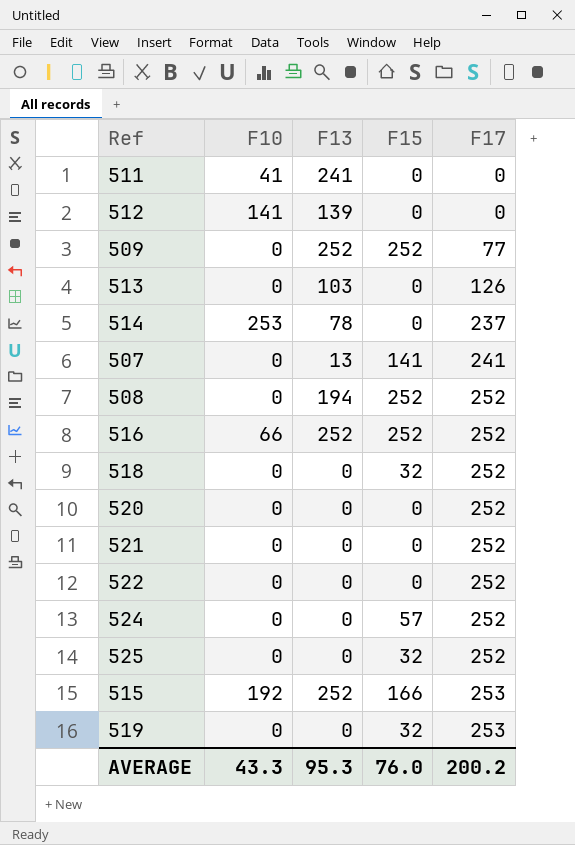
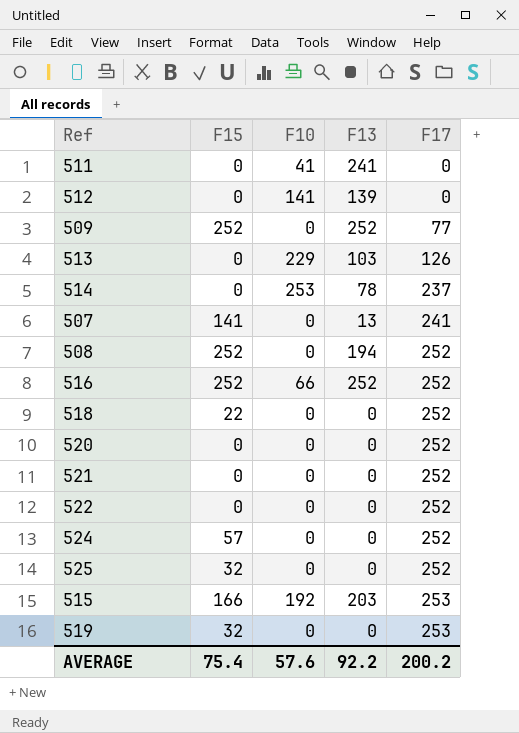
column F15 | position: 4 -> 2
513 | F10: 0 -> 229
518 | F15: 32 -> 22
515 | F13: 252 -> 203
AVERAGE | F15: 76.0 -> 75.4
AVERAGE | F10: 43.3 -> 57.6
AVERAGE | F13: 95.3 -> 92.2

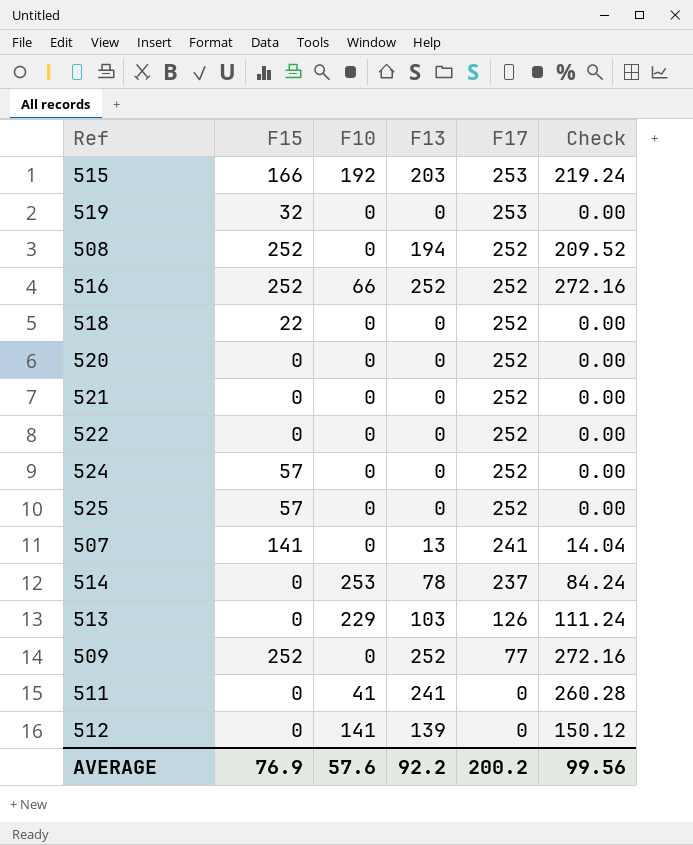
row order: F17 ascending -> F17 descending
column Check | formula: none -> [F13] * 1.08
525 | F15: 32 -> 57
AVERAGE | F15: 75.4 -> 76.9

